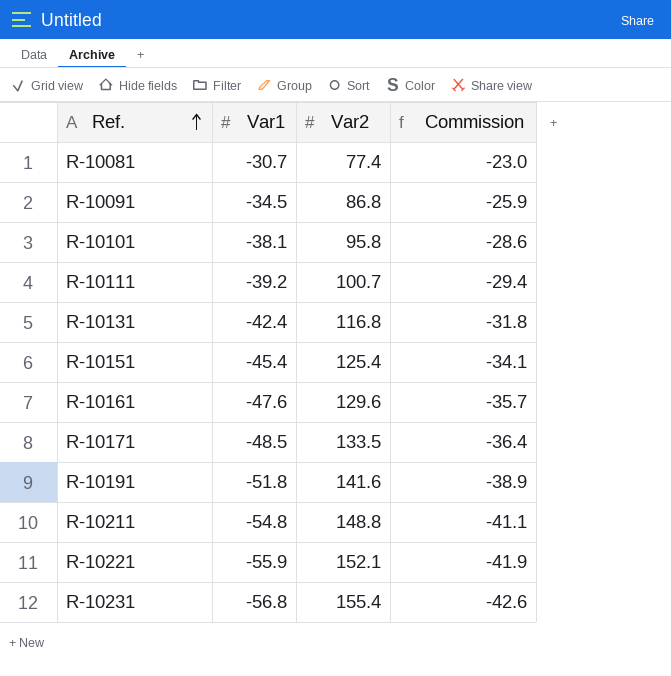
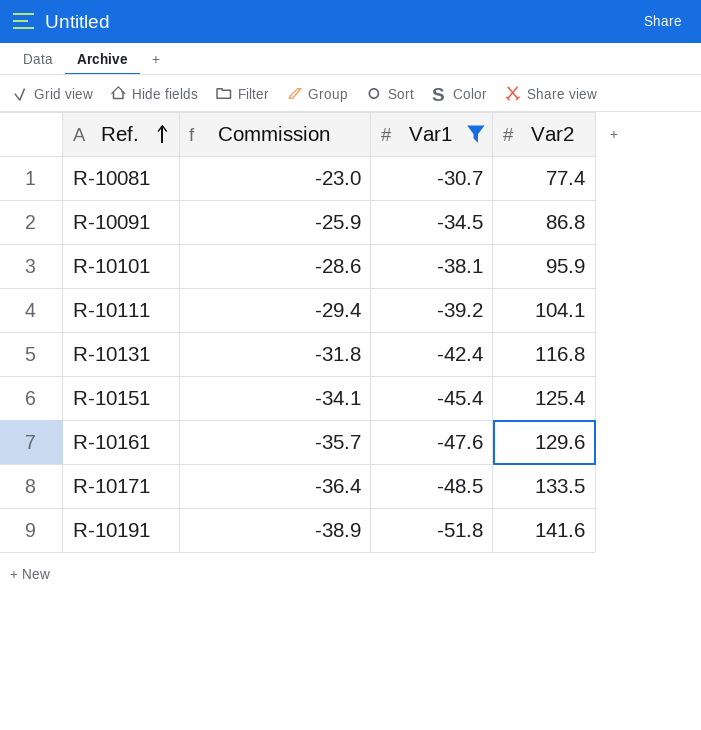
filter: none -> Var1 >= -51.8
column Commission | position: 4 -> 2
R-10101 | Var2: 95.8 -> 95.9
R-10111 | Var2: 100.7 -> 104.1

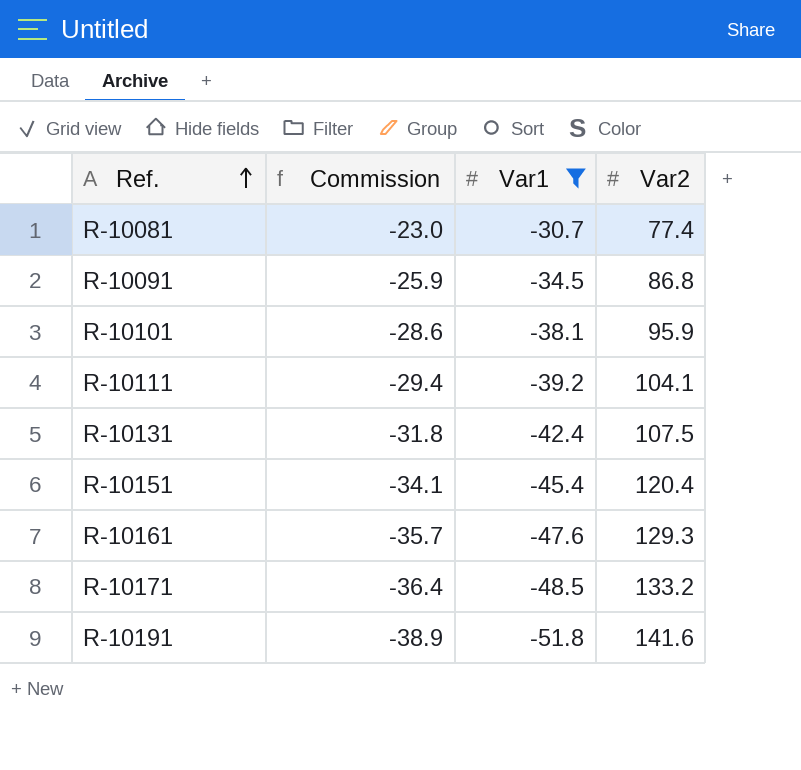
R-10131 | Var2: 116.8 -> 107.5
R-10151 | Var2: 125.4 -> 120.4
R-10161 | Var2: 129.6 -> 129.3
R-10171 | Var2: 133.5 -> 133.2

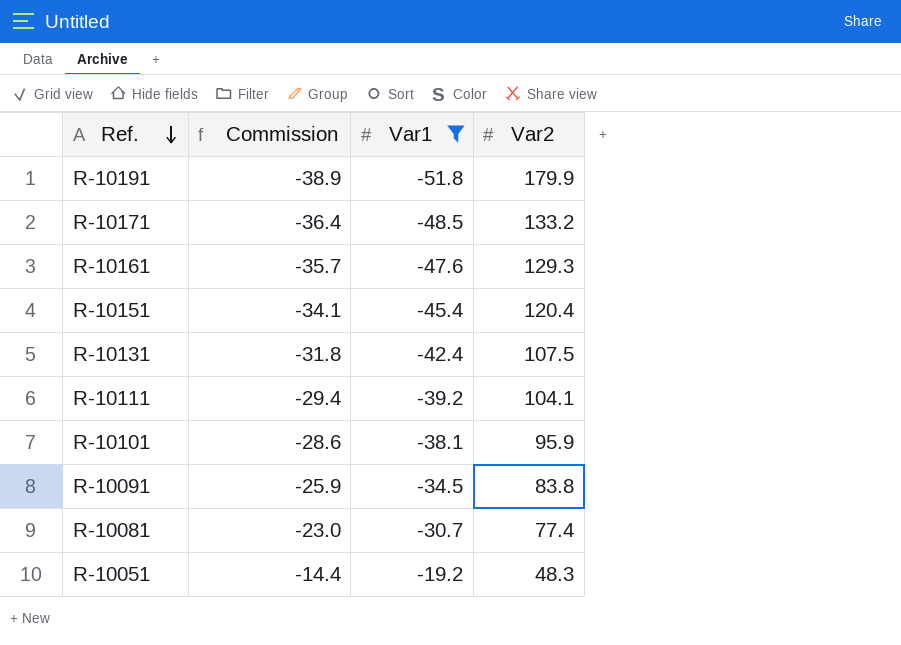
row order: Ref. ascending -> Ref. descending
R-10191 | Var2: 141.6 -> 179.9
R-10091 | Var2: 86.8 -> 83.8
row R-10051: none -> -14.4 | -19.2 | 48.3

